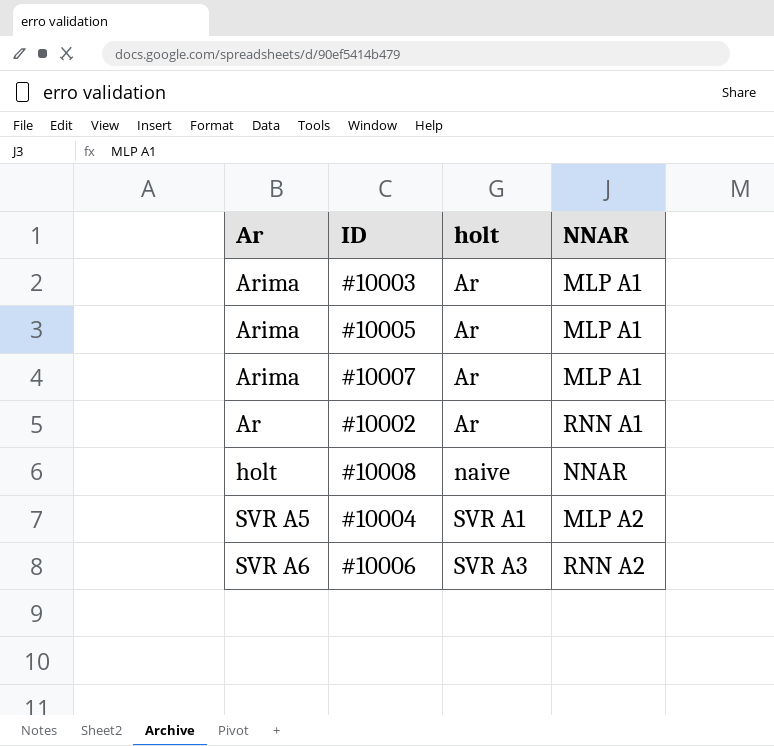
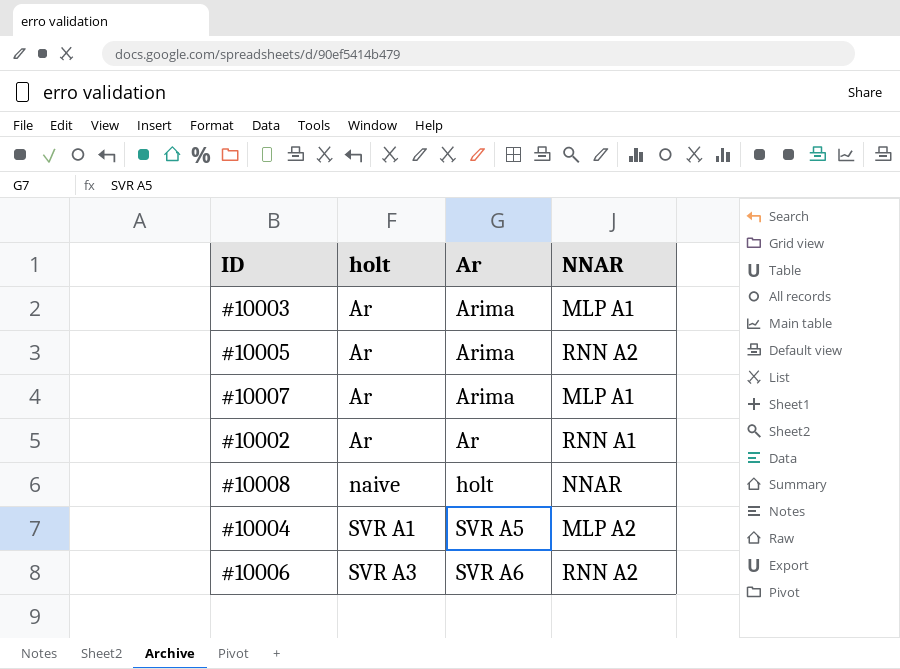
column Ar | position: 1 -> 3
#10005 | NNAR: MLP A1 -> RNN A2

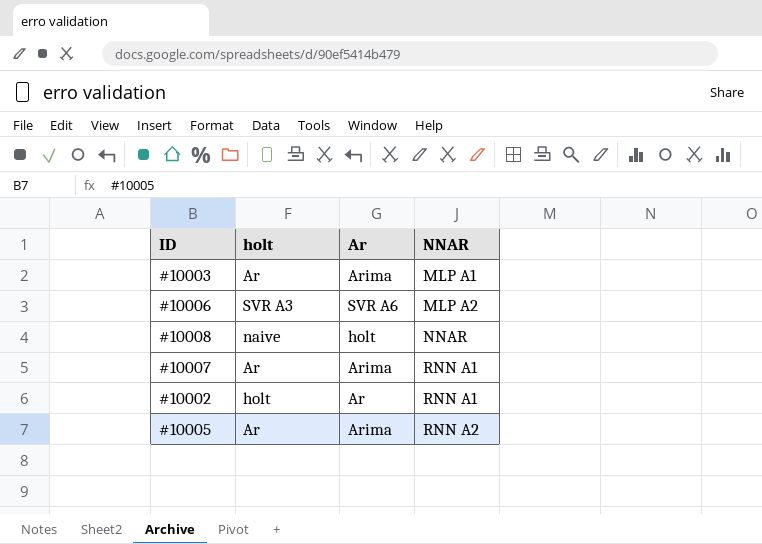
row order: holt ascending -> NNAR ascending
row #10004: SVR A1 | SVR A5 | MLP A2 -> none
#10006 | NNAR: RNN A2 -> MLP A2
#10007 | NNAR: MLP A1 -> RNN A1
#10002 | holt: Ar -> holt

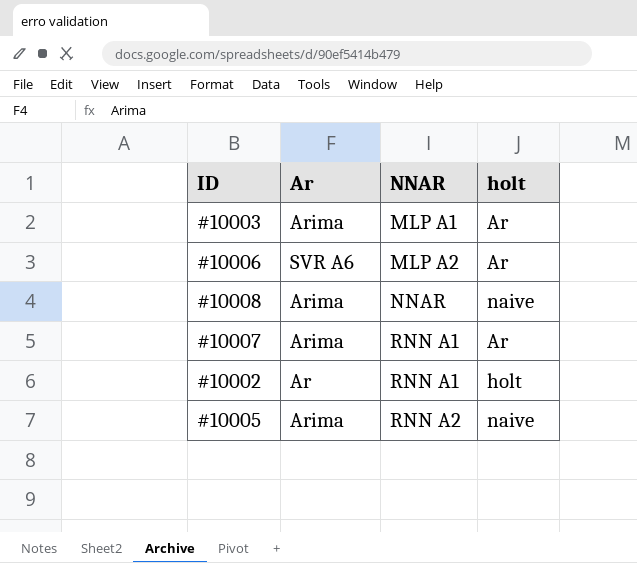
column holt | position: 2 -> 4
#10006 | holt: SVR A3 -> Ar
#10008 | Ar: holt -> Arima
#10005 | holt: Ar -> naive

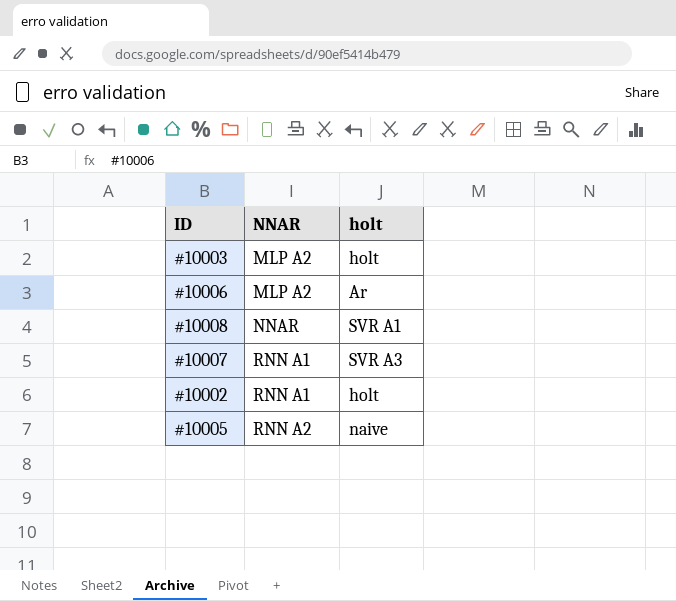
column Ar | position: 2 -> none
#10003 | NNAR: MLP A1 -> MLP A2
#10003 | holt: Ar -> holt
#10008 | holt: naive -> SVR A1
#10007 | holt: Ar -> SVR A3

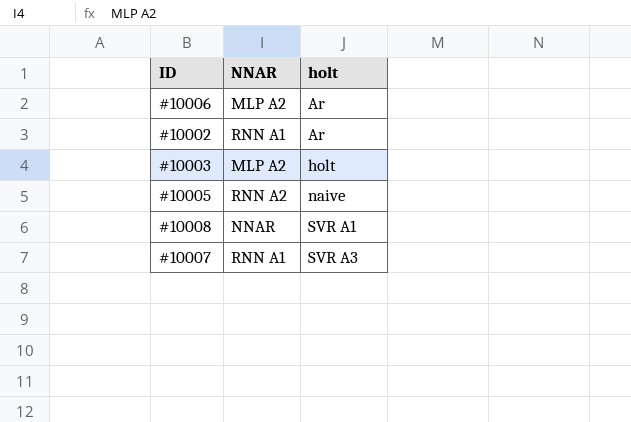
row order: NNAR ascending -> holt ascending
#10002 | holt: holt -> Ar

